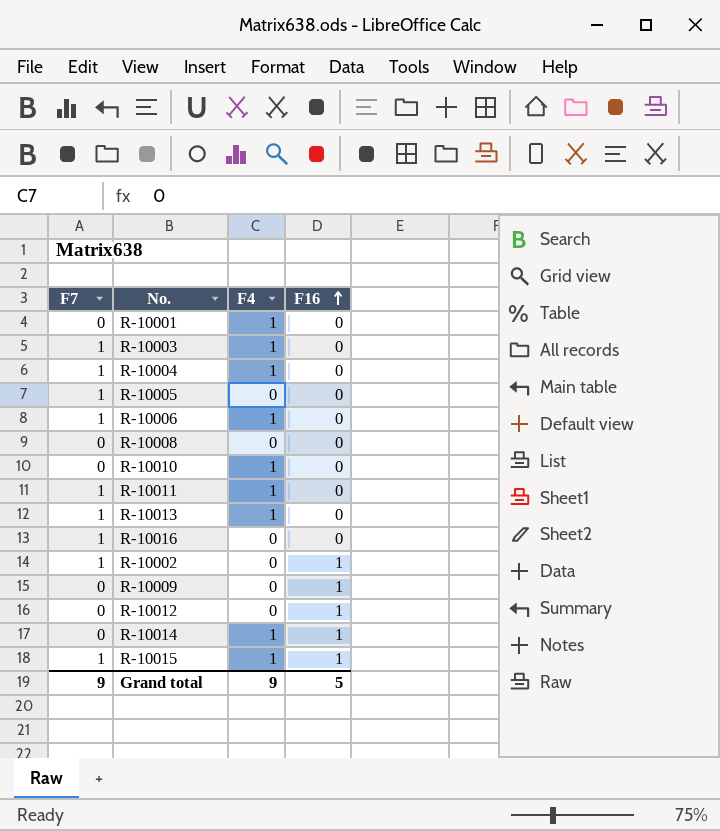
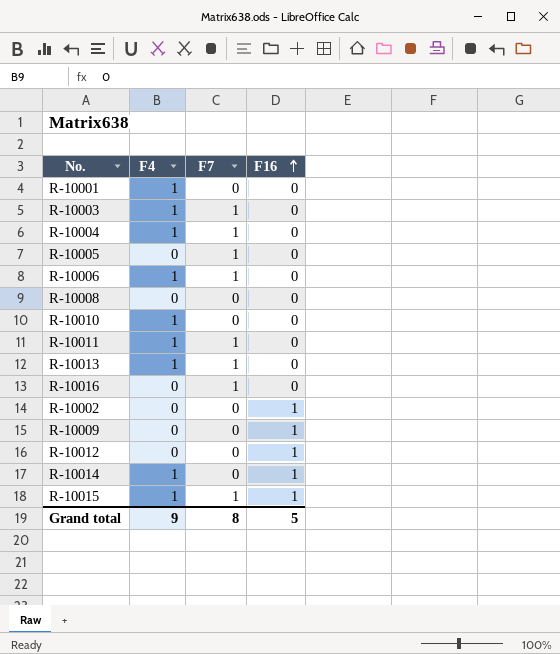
column F7 | position: 1 -> 3
R-10002 | F7: 1 -> 0
Grand total | F7: 9 -> 8

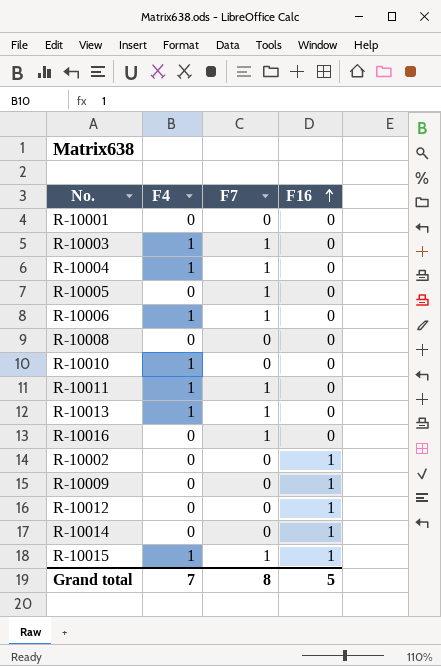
R-10001 | F4: 1 -> 0
R-10014 | F4: 1 -> 0
Grand total | F4: 9 -> 7

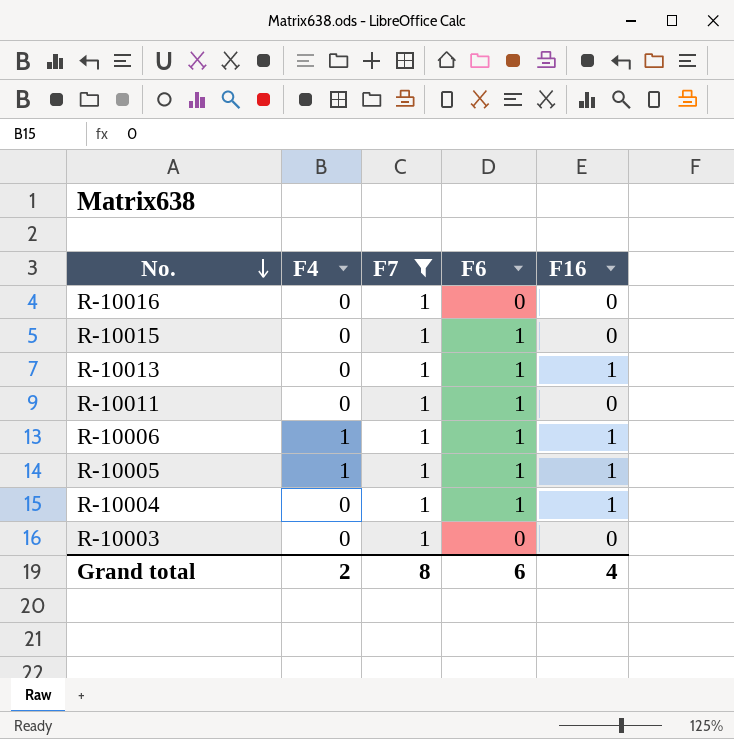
filter: none -> F7 = 1
row order: F16 ascending -> No. descending
column F6 | position: none -> 4
R-10015 | F4: 1 -> 0
R-10015 | F16: 1 -> 0
R-10013 | F4: 1 -> 0
R-10013 | F16: 0 -> 1
R-10011 | F4: 1 -> 0
R-10006 | F16: 0 -> 1
R-10005 | F4: 0 -> 1
R-10005 | F16: 0 -> 1
R-10004 | F4: 1 -> 0
R-10004 | F16: 0 -> 1
R-10003 | F4: 1 -> 0
Grand total | F4: 7 -> 2
Grand total | F16: 5 -> 4

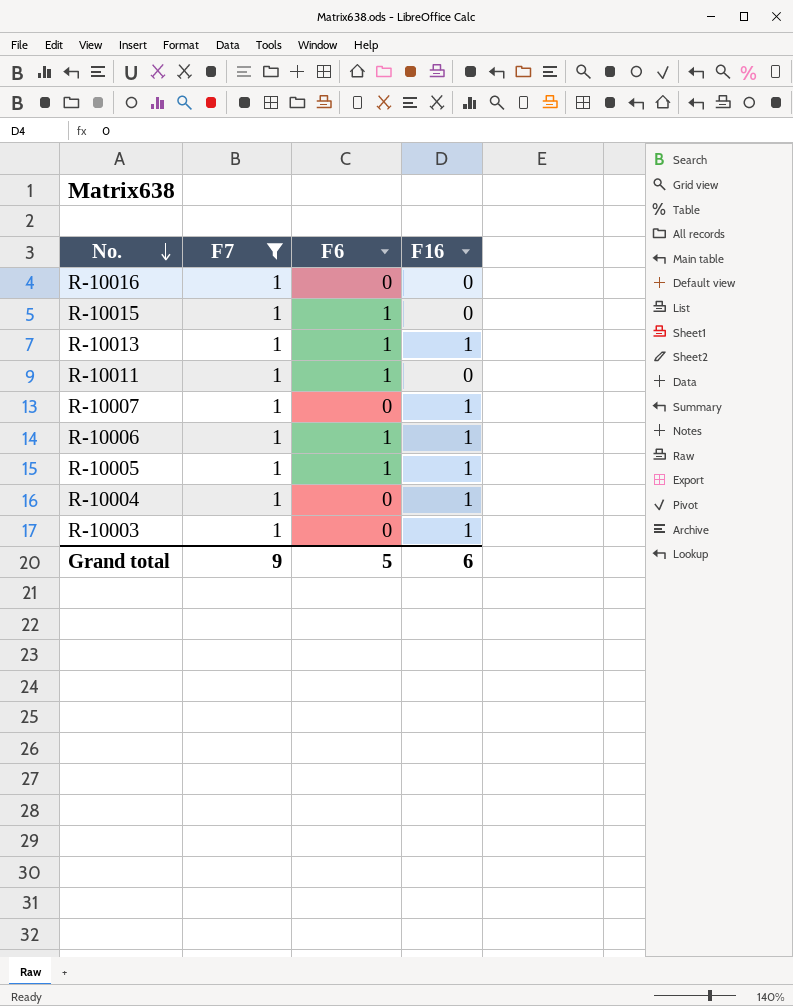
column F4 | position: 2 -> none
row R-10007: none -> 1 | 0 | 1
R-10004 | F6: 1 -> 0
R-10003 | F16: 0 -> 1
Grand total | F7: 8 -> 9
Grand total | F6: 6 -> 5
Grand total | F16: 4 -> 6

